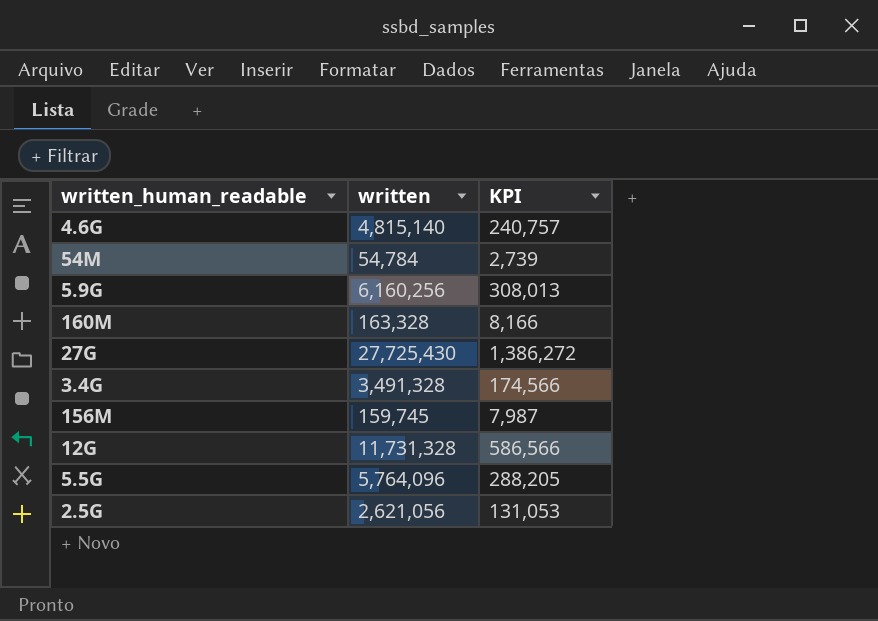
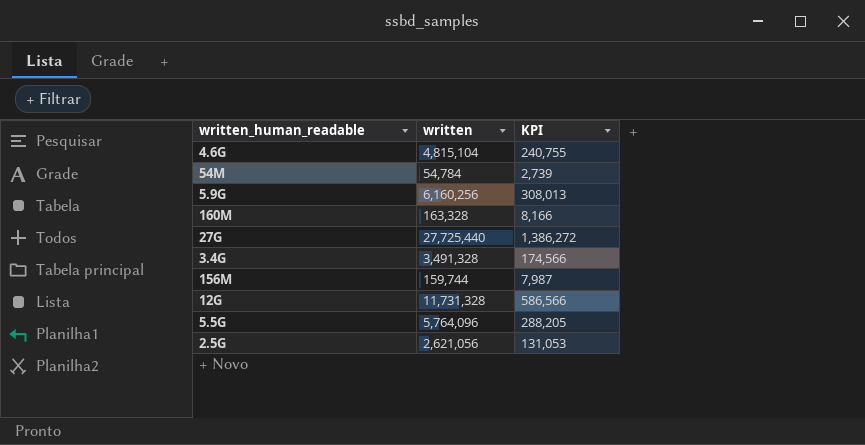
4.6G | written: 4,815,140 -> 4,815,104
4.6G | KPI: 240,757 -> 240,755
27G | written: 27,725,430 -> 27,725,440
156M | written: 159,745 -> 159,744

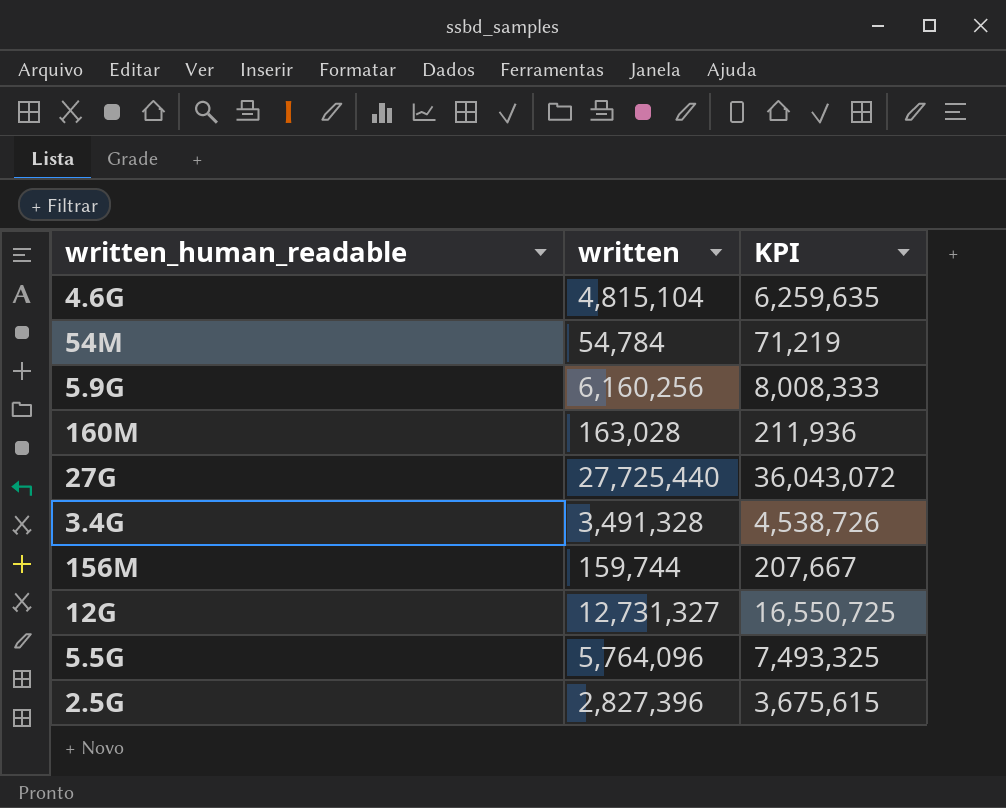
column KPI | formula: [written] * 0.05 -> [written] * 1.3
160M | written: 163,328 -> 163,028
12G | written: 11,731,328 -> 12,731,327
2.5G | written: 2,621,056 -> 2,827,396

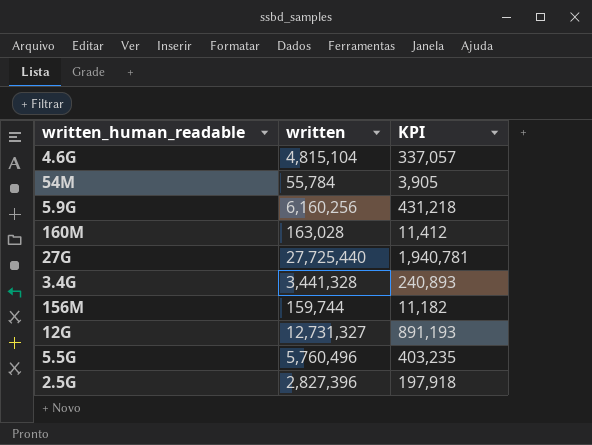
column KPI | formula: [written] * 1.3 -> [written] * 0.07
54M | written: 54,784 -> 55,784
3.4G | written: 3,491,328 -> 3,441,328
5.5G | written: 5,764,096 -> 5,760,496

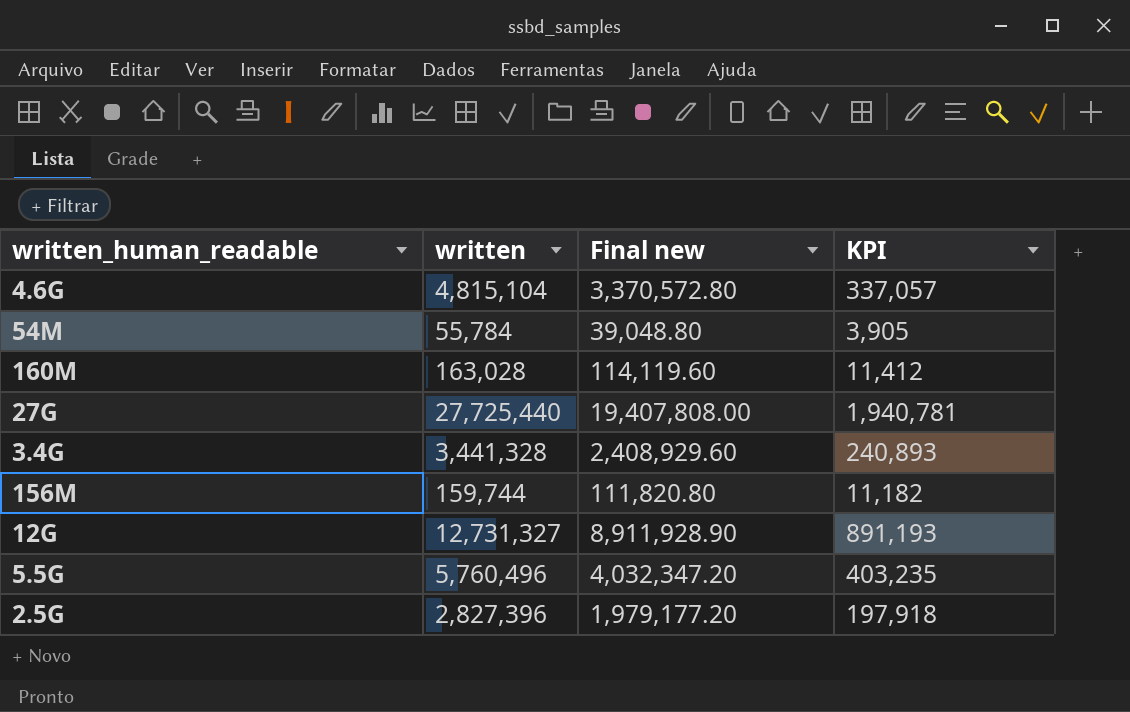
column Final new | formula: none -> [written] * 0.7
row 5.9G: 6,160,256 | 431,218 -> none

